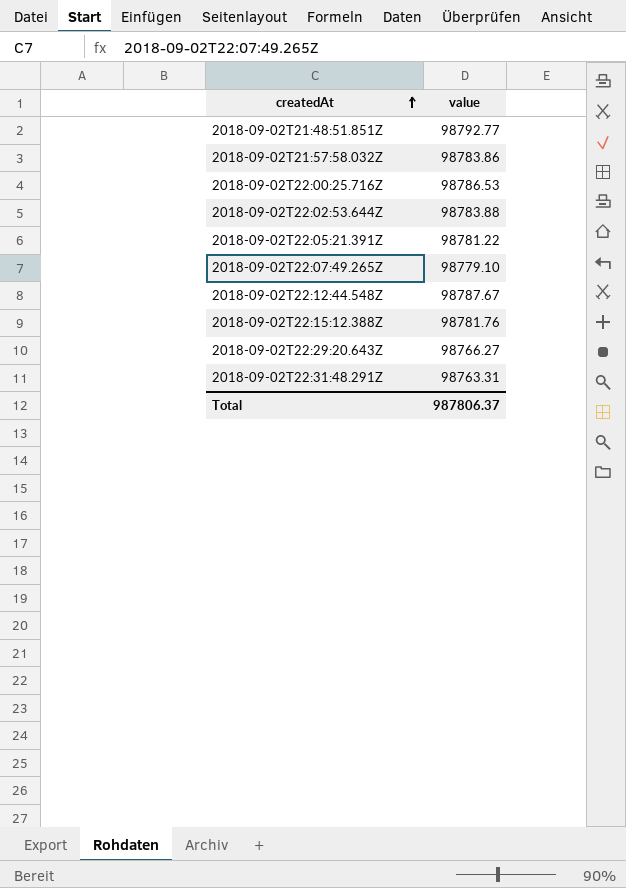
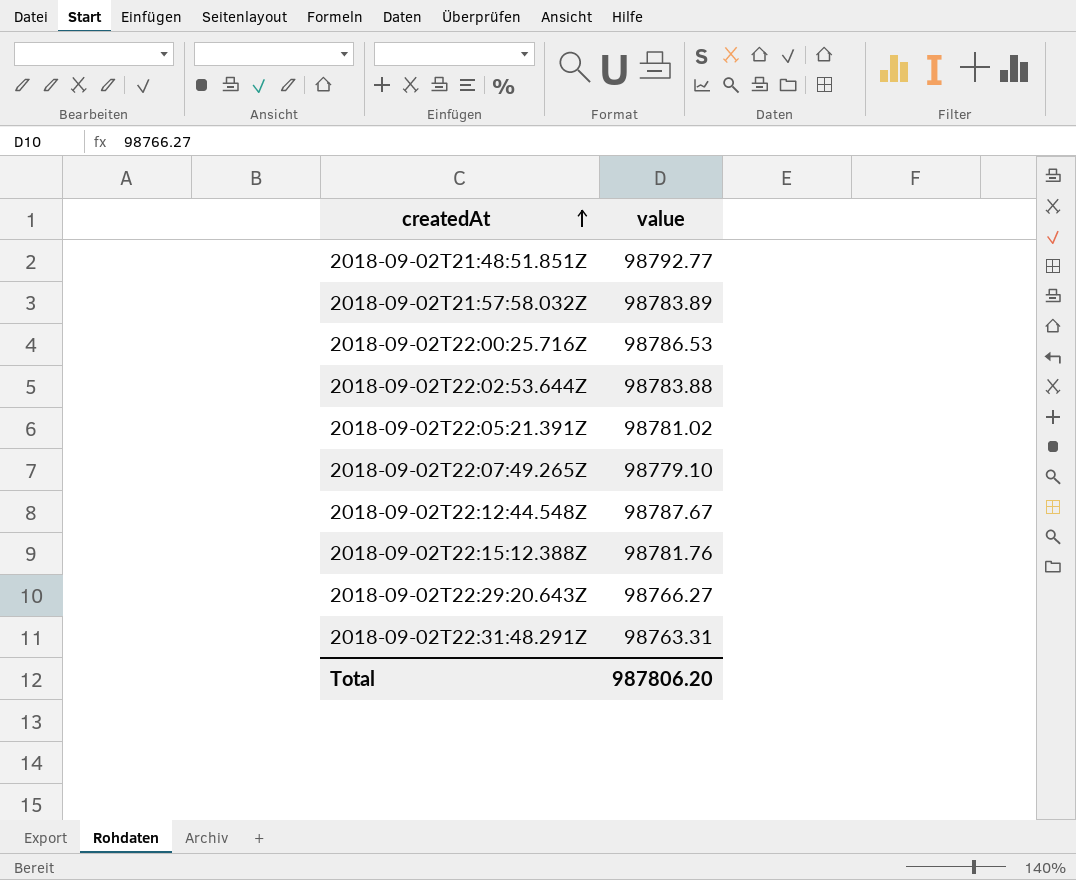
2018-09-02T21:57:58.032Z | value: 98783.86 -> 98783.89
2018-09-02T22:05:21.391Z | value: 98781.22 -> 98781.02
Total | value: 987806.37 -> 987806.20

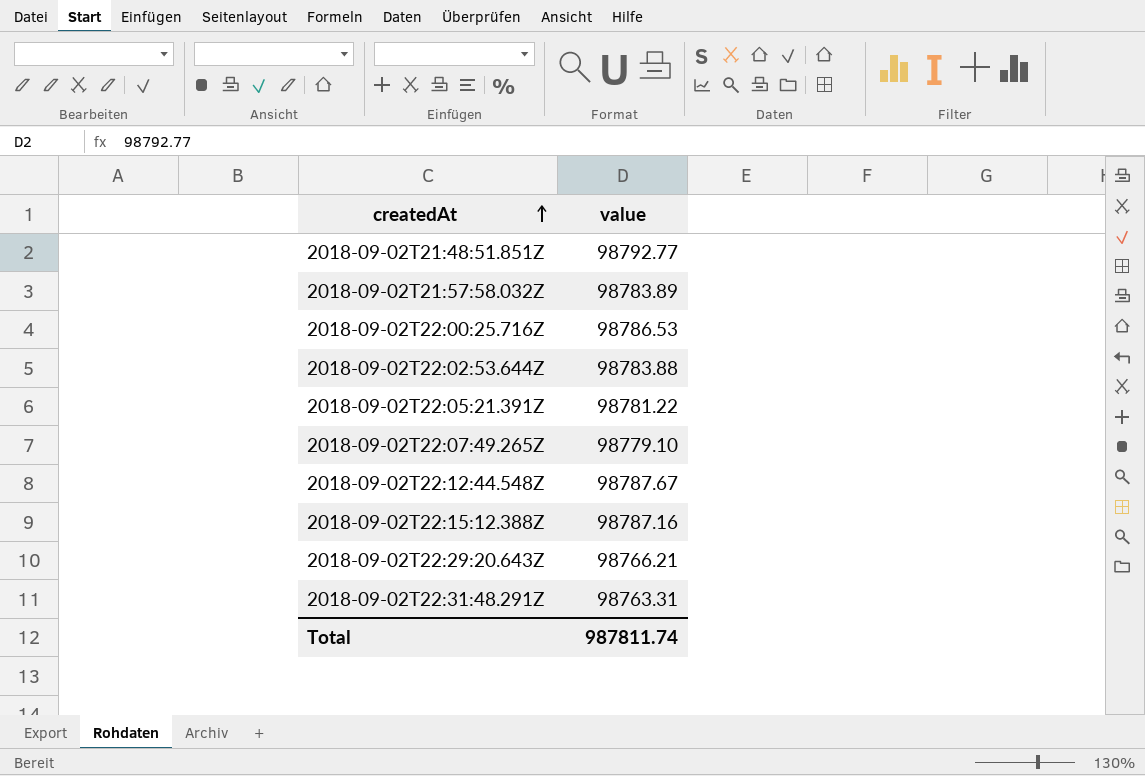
2018-09-02T22:05:21.391Z | value: 98781.02 -> 98781.22
2018-09-02T22:15:12.388Z | value: 98781.76 -> 98787.16
2018-09-02T22:29:20.643Z | value: 98766.27 -> 98766.21
Total | value: 987806.20 -> 987811.74

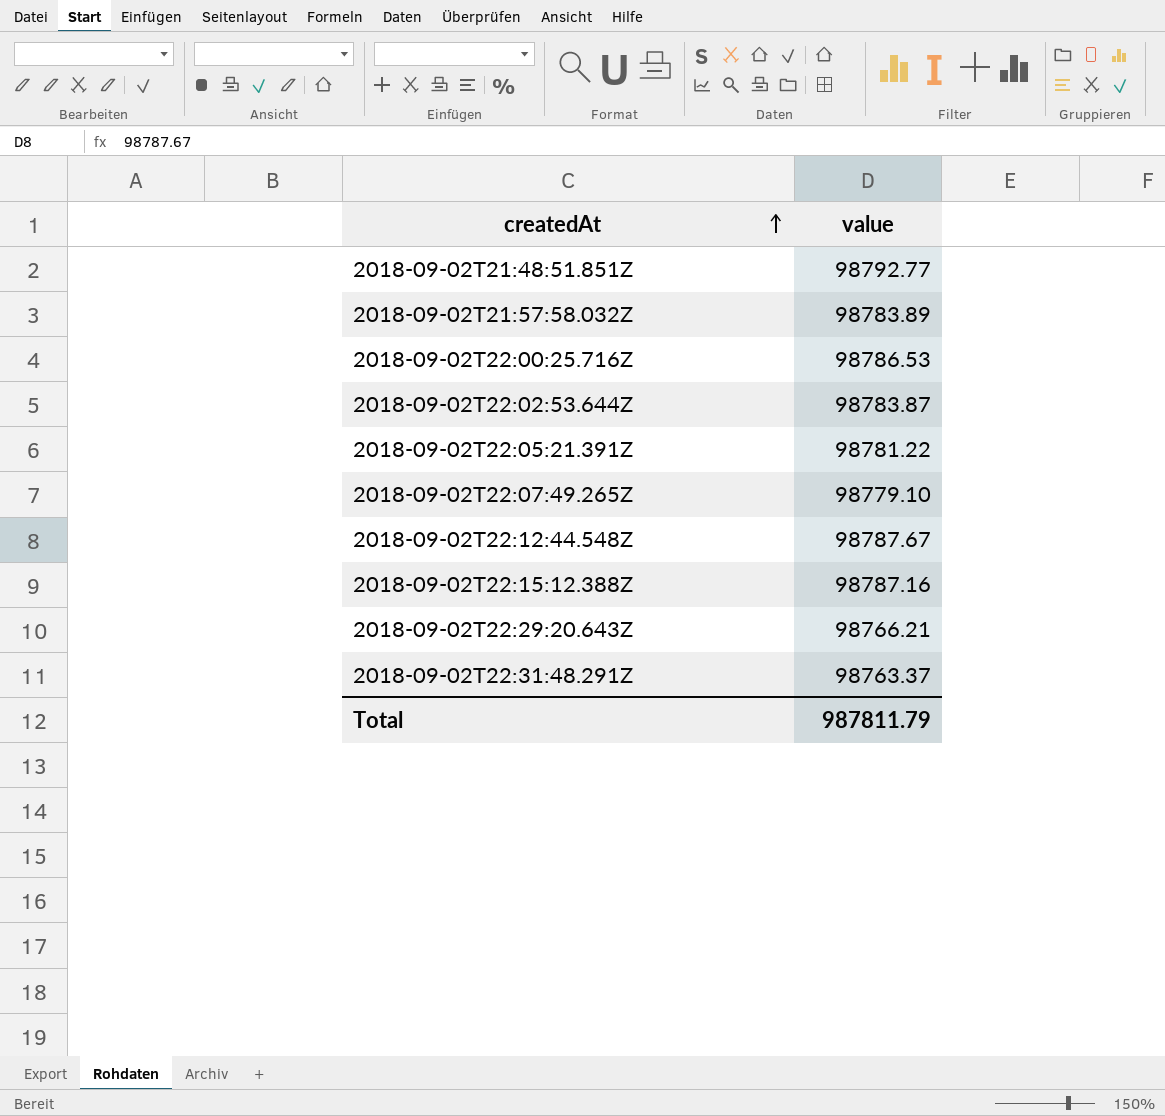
2018-09-02T22:02:53.644Z | value: 98783.88 -> 98783.87
2018-09-02T22:31:48.291Z | value: 98763.31 -> 98763.37
Total | value: 987811.74 -> 987811.79

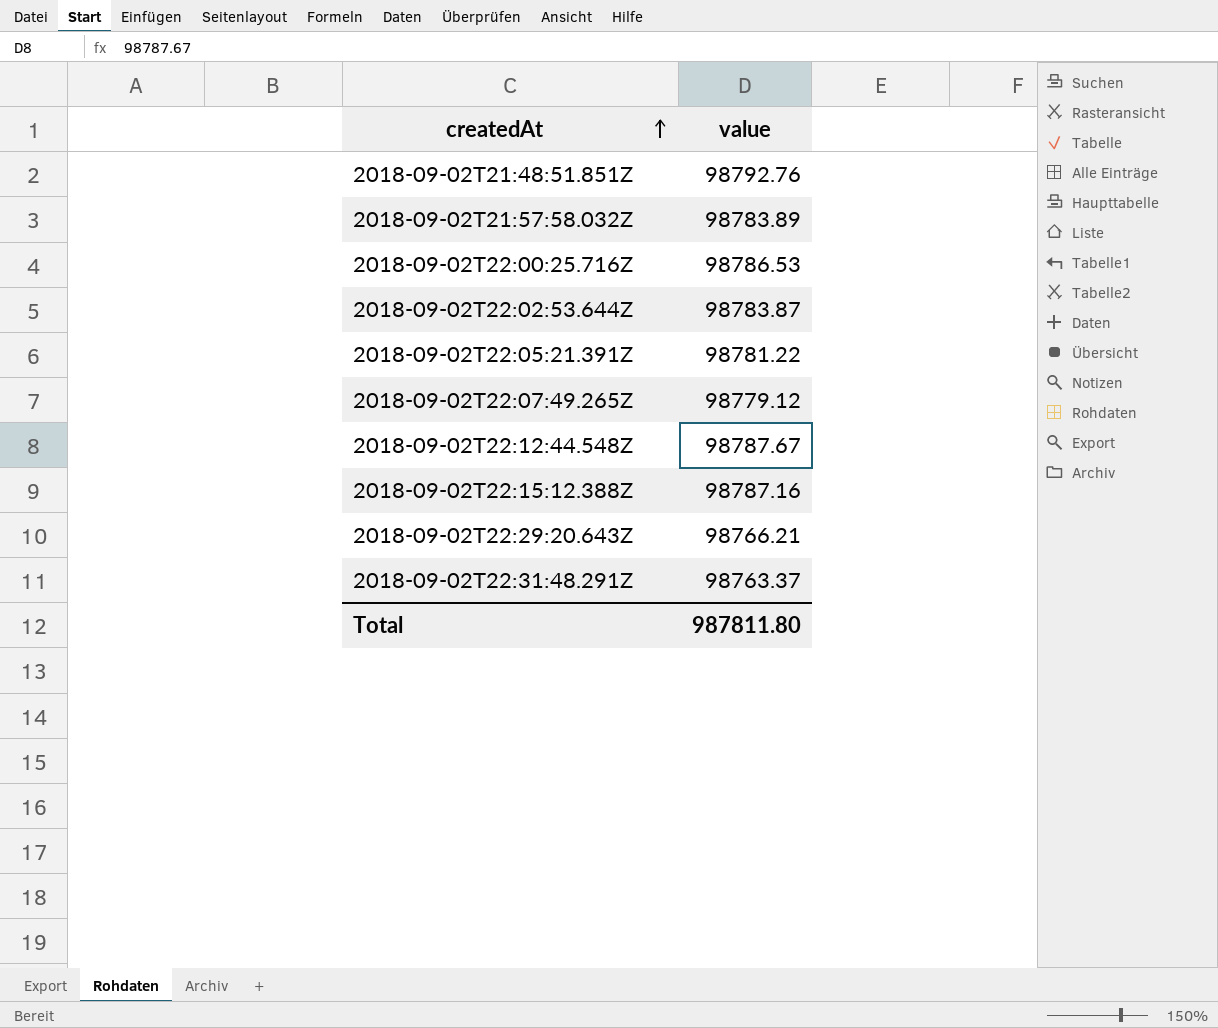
2018-09-02T21:48:51.851Z | value: 98792.77 -> 98792.76
2018-09-02T22:07:49.265Z | value: 98779.10 -> 98779.12
Total | value: 987811.79 -> 987811.80

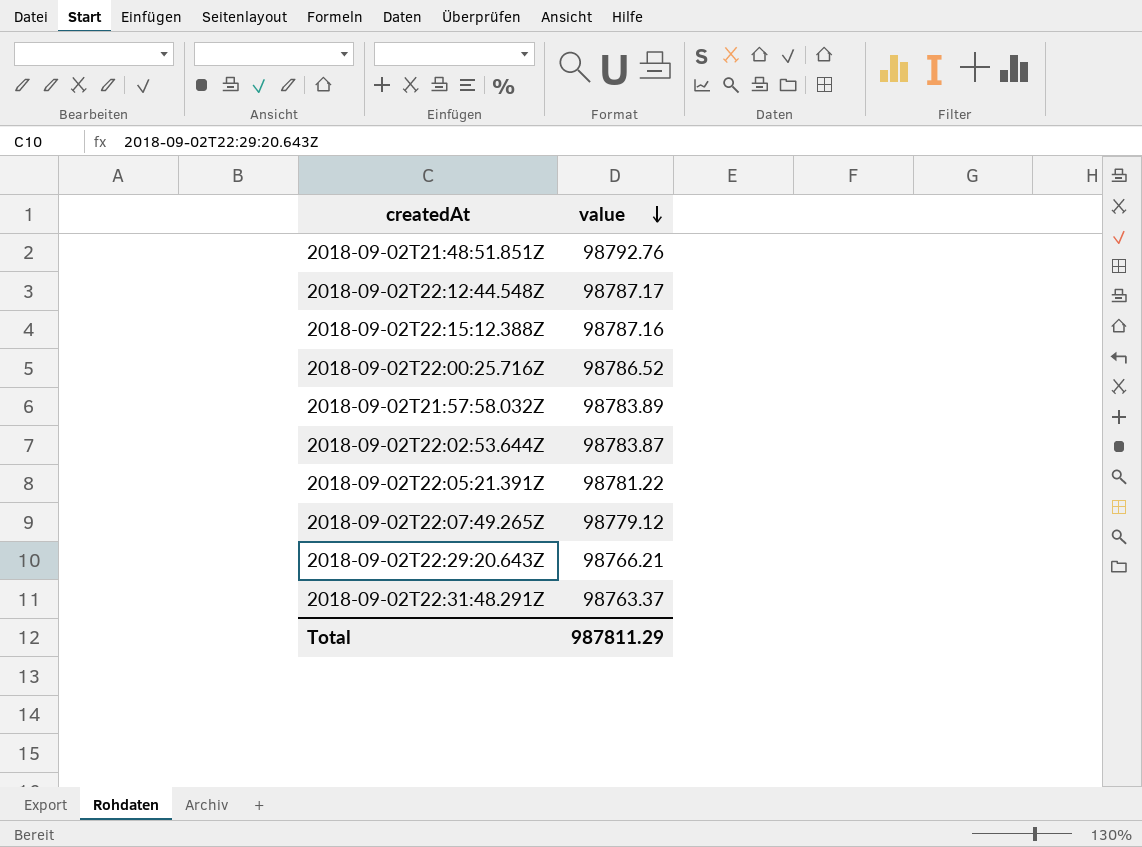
row order: createdAt ascending -> value descending
2018-09-02T22:12:44.548Z | value: 98787.67 -> 98787.17
2018-09-02T22:00:25.716Z | value: 98786.53 -> 98786.52
Total | value: 987811.80 -> 987811.29

